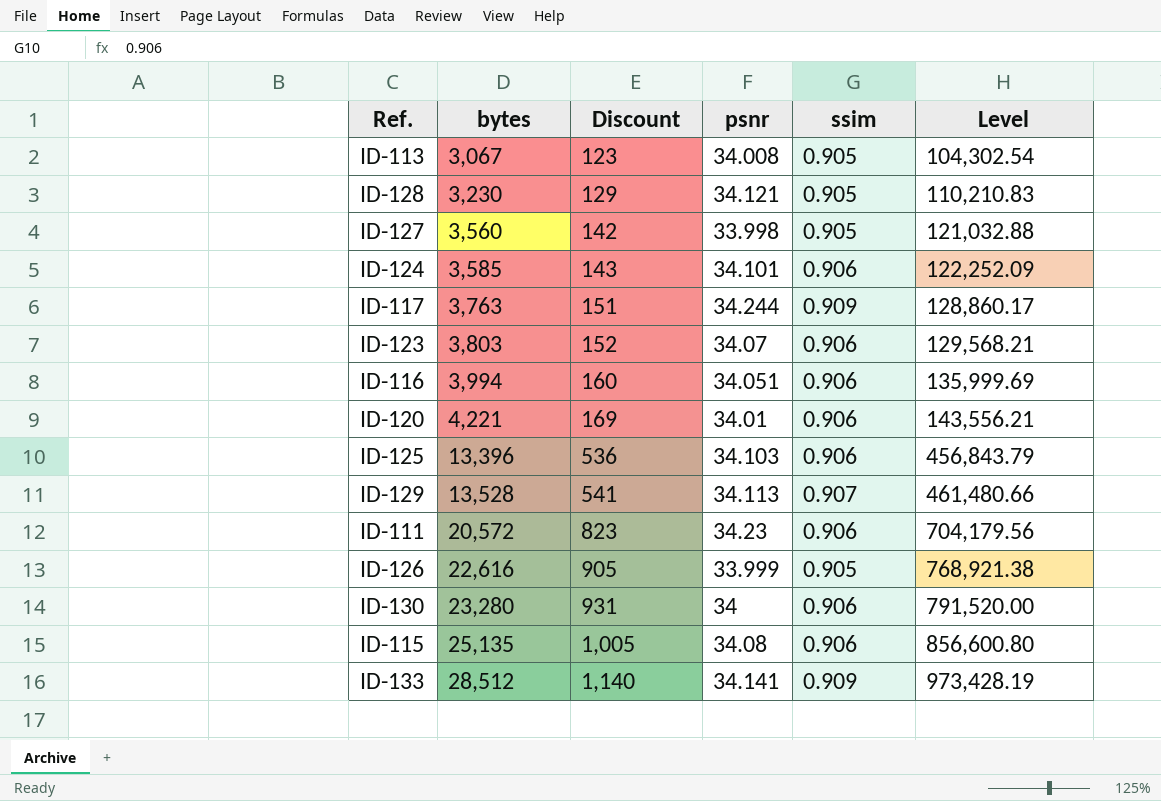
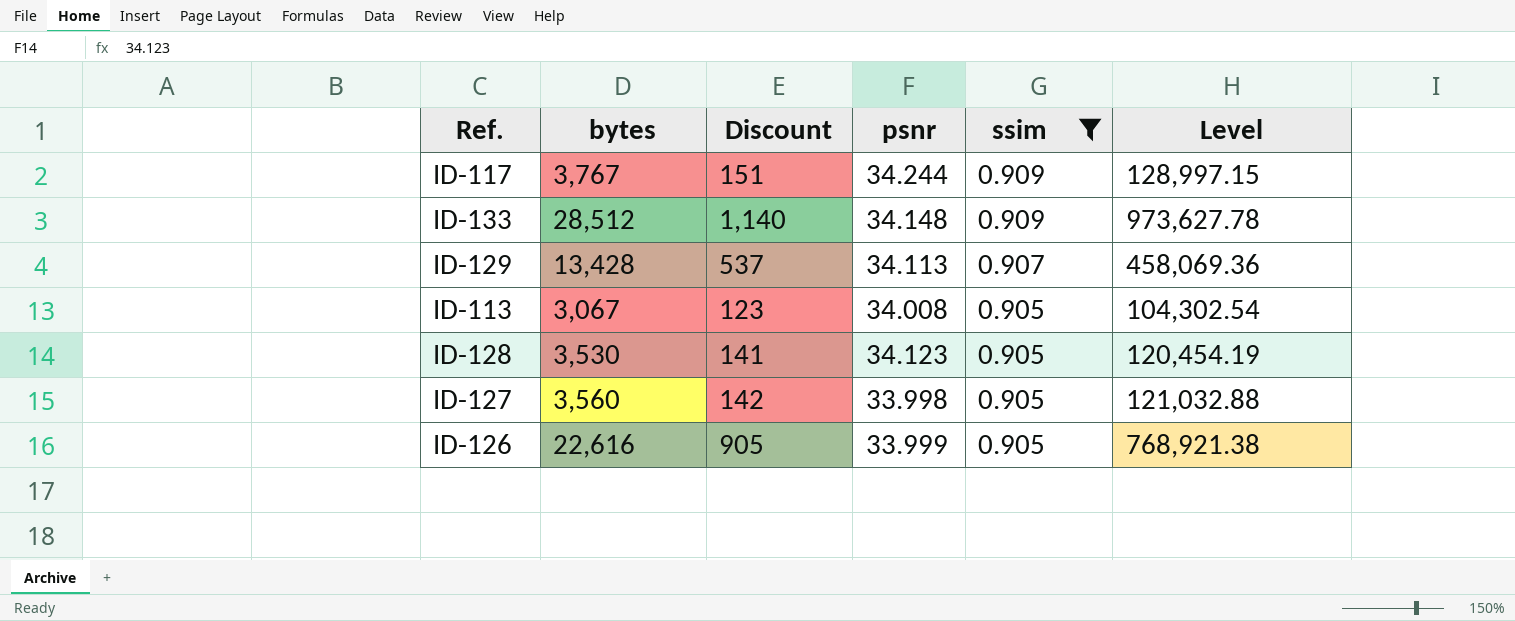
filter: none -> ssim != 0.906
row order: bytes ascending -> ssim descending
ID-117 | bytes: 3,763 -> 3,767
ID-117 | Level: 128,860.17 -> 128,997.15
ID-133 | psnr: 34.141 -> 34.148
ID-133 | Level: 973,428.19 -> 973,627.78
ID-129 | bytes: 13,528 -> 13,428
ID-129 | Discount: 541 -> 537
ID-129 | Level: 461,480.66 -> 458,069.36
ID-128 | bytes: 3,230 -> 3,530
ID-128 | Discount: 129 -> 141
ID-128 | psnr: 34.121 -> 34.123
ID-128 | Level: 110,210.83 -> 120,454.19

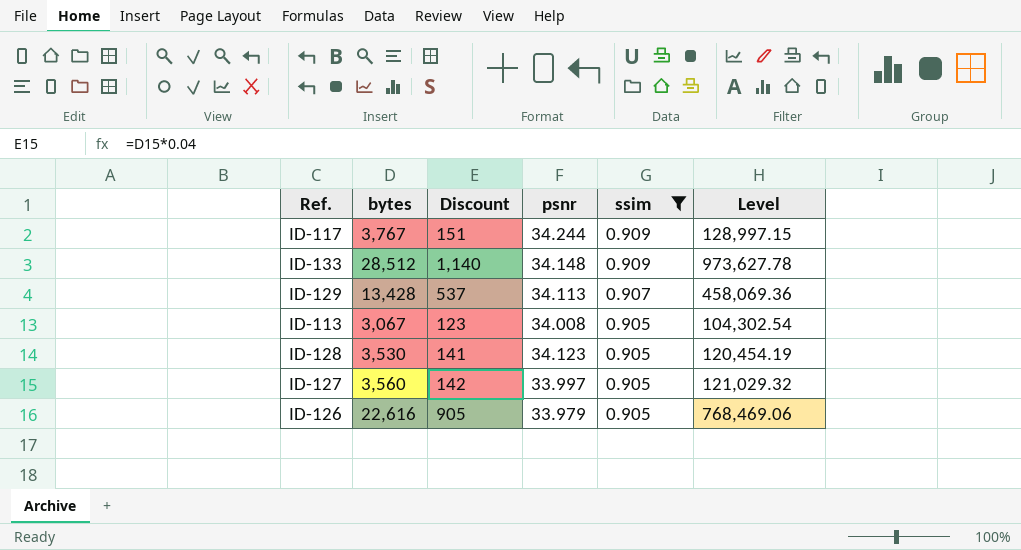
ID-127 | psnr: 33.998 -> 33.997
ID-127 | Level: 121,032.88 -> 121,029.32
ID-126 | psnr: 33.999 -> 33.979
ID-126 | Level: 768,921.38 -> 768,469.06

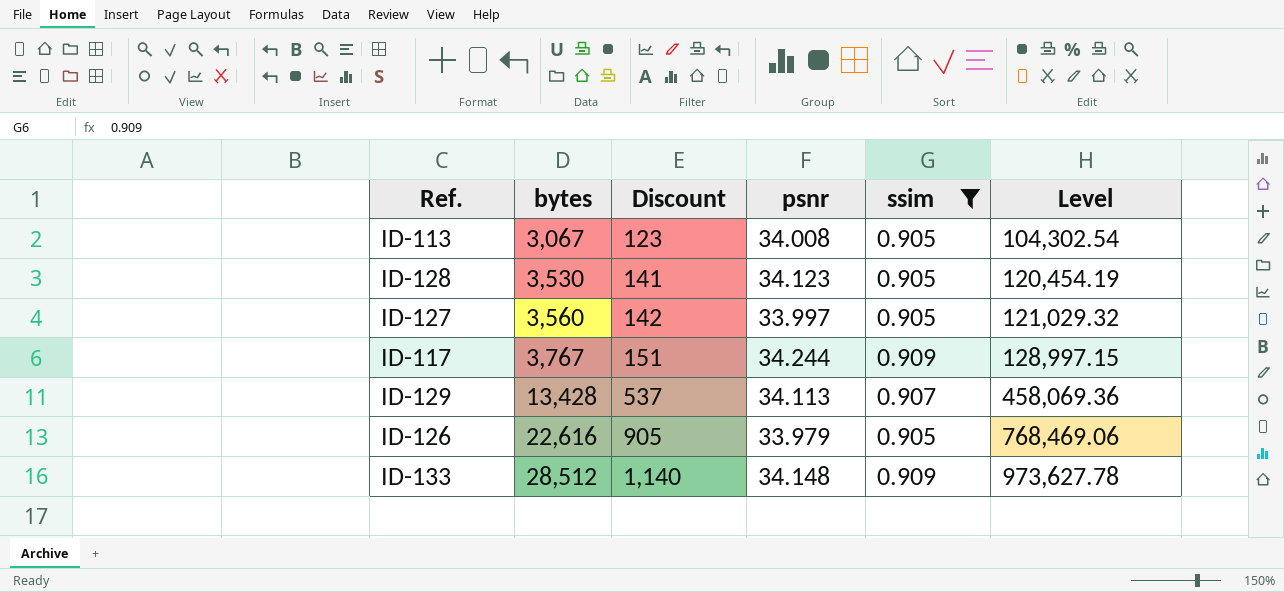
row order: ssim descending -> bytes ascending

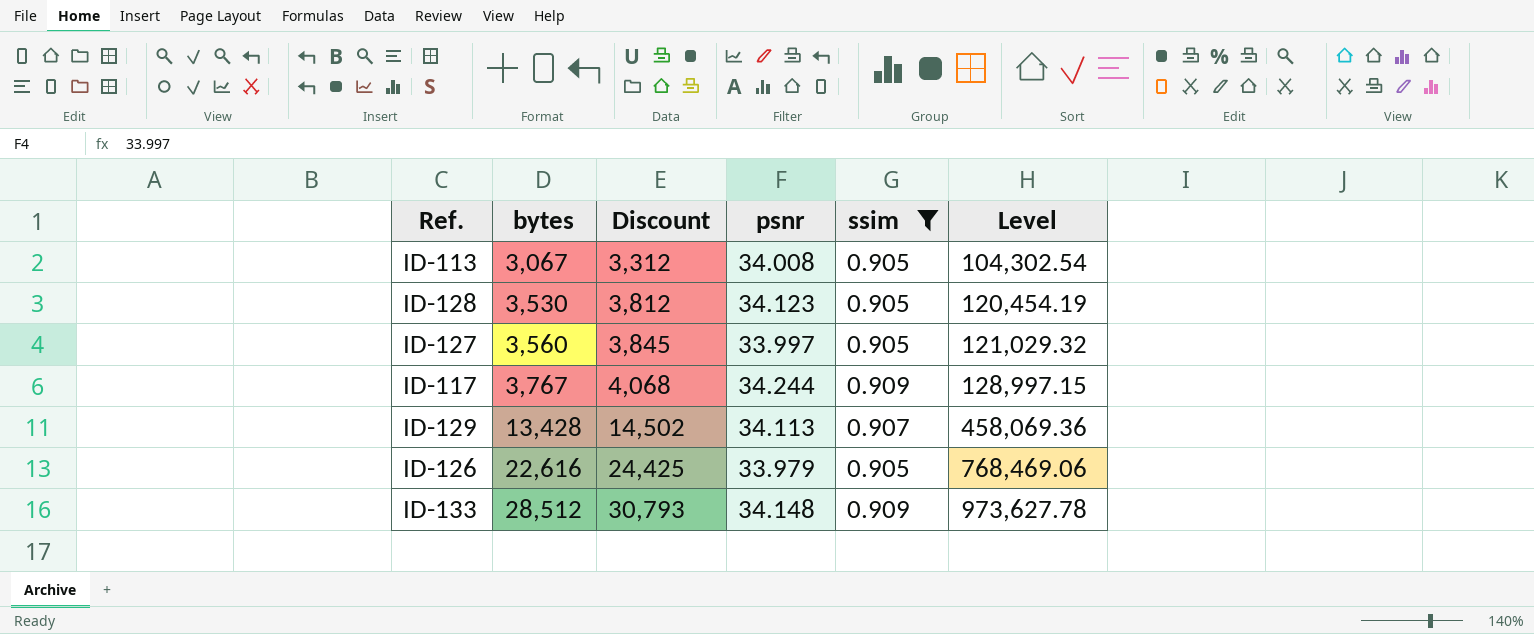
column Discount | formula: [bytes] * 0.04 -> [bytes] * 1.08

